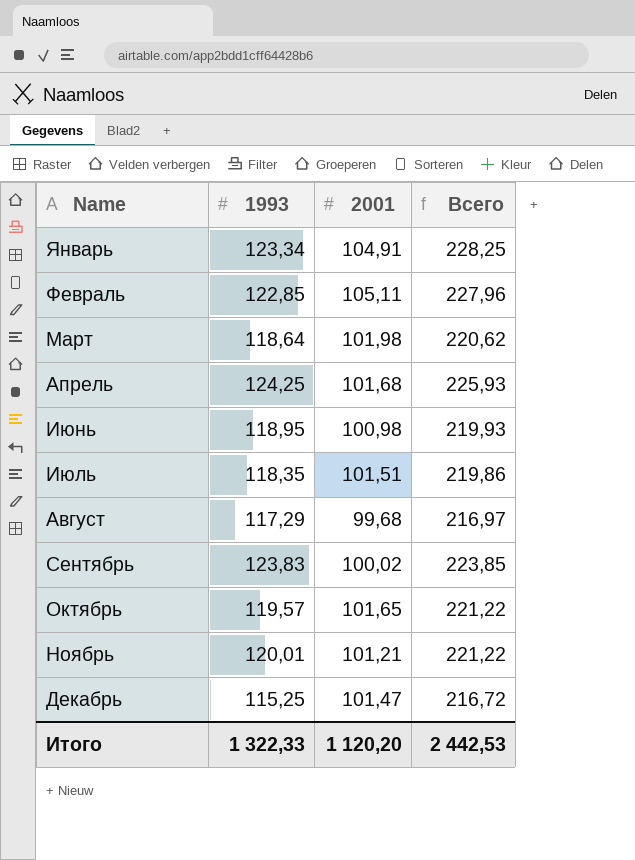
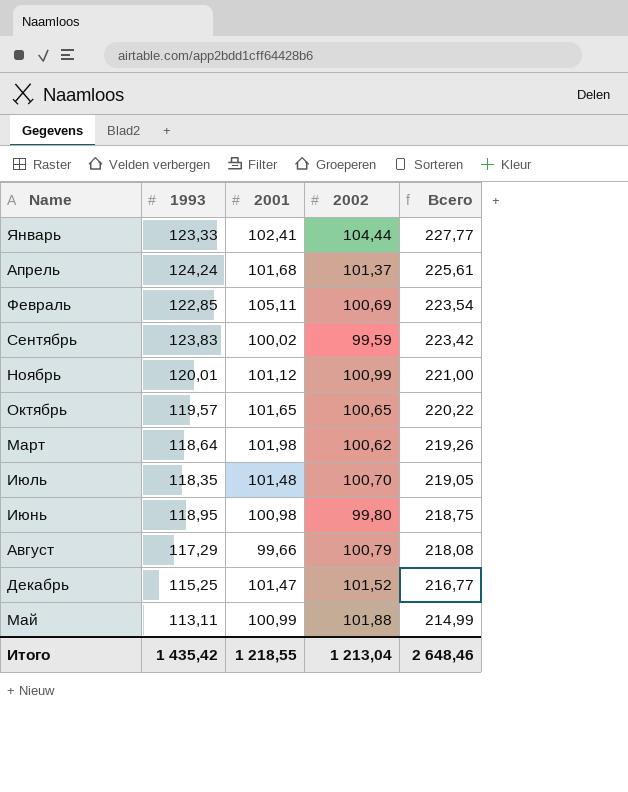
row order: Name ascending -> Всего descending
column 2002 | position: none -> 4
column Всего | formula: [1993] + [2001] -> [1993] + [2002]
Январь | 1993: 123,34 -> 123,33
Январь | 2001: 104,91 -> 102,41
Апрель | 1993: 124,25 -> 124,24
Ноябрь | 2001: 101,21 -> 101,12
Июль | 2001: 101,51 -> 101,48
Август | 2001: 99,68 -> 99,66
row Май: none -> 113,11 | 100,99 | 101,88 | 214,99
Итого | 1993: 1 322,33 -> 1 435,42
Итого | 2001: 1 120,20 -> 1 218,55
Итого | Всего: 2 442,53 -> 2 648,46

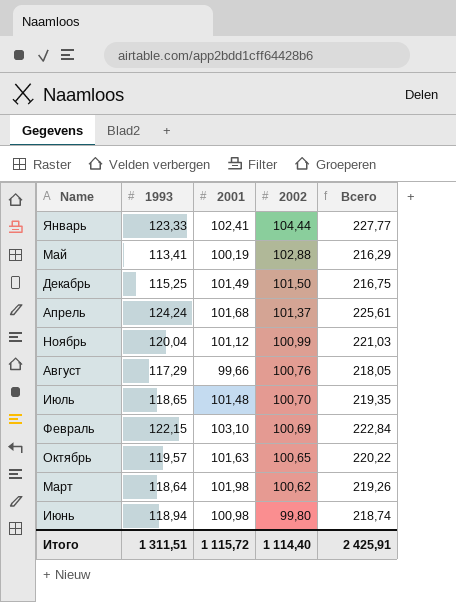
row order: Всего descending -> 2002 descending
row Сентябрь: 123,83 | 100,02 | 99,59 | 223,42 -> none
Май | 1993: 113,11 -> 113,41
Май | 2001: 100,99 -> 100,19
Май | 2002: 101,88 -> 102,88
Май | Всего: 214,99 -> 216,29
Декабрь | 2001: 101,47 -> 101,49
Декабрь | 2002: 101,52 -> 101,50
Декабрь | Всего: 216,77 -> 216,75
Ноябрь | 1993: 120,01 -> 120,04
Ноябрь | Всего: 221,00 -> 221,03
Август | 2002: 100,79 -> 100,76
Август | Всего: 218,08 -> 218,05
Июль | 1993: 118,35 -> 118,65
Июль | Всего: 219,05 -> 219,35
Февраль | 1993: 122,85 -> 122,15
Февраль | 2001: 105,11 -> 103,10
Февраль | Всего: 223,54 -> 222,84
Октябрь | 2001: 101,65 -> 101,63
Июнь | 1993: 118,95 -> 118,94
Июнь | Всего: 218,75 -> 218,74
Итого | 1993: 1 435,42 -> 1 311,51
Итого | 2001: 1 218,55 -> 1 115,72
Итого | 2002: 1 213,04 -> 1 114,40
Итого | Всего: 2 648,46 -> 2 425,91

